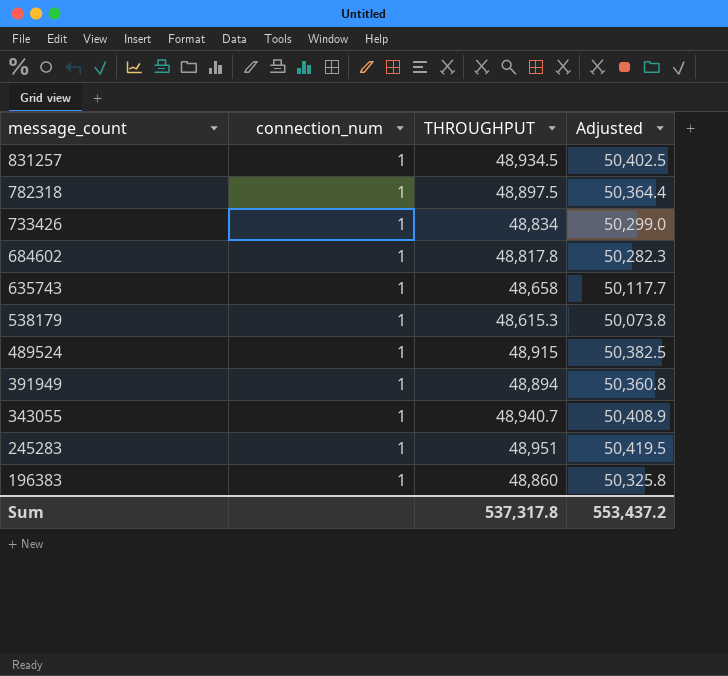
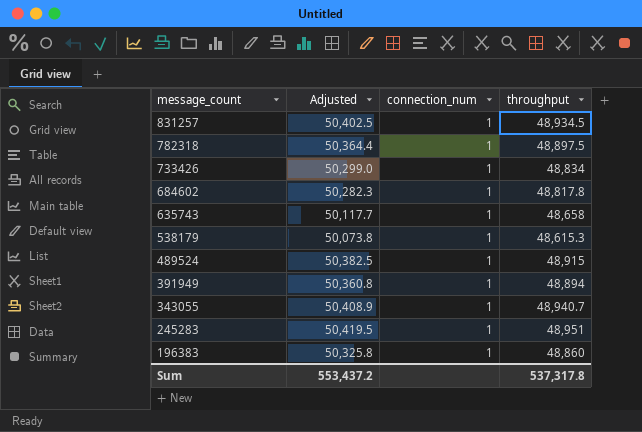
column Adjusted | position: 4 -> 2
column name: THROUGHPUT -> throughput

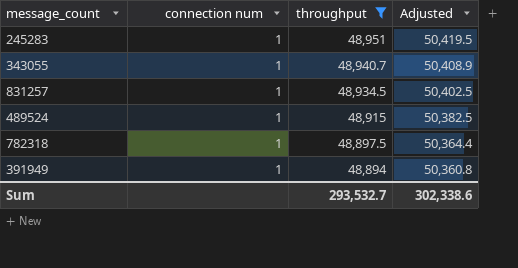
filter: none -> throughput >= 48,894
row order: message_count descending -> throughput descending
column name: connection_num -> connection num
column Adjusted | position: 2 -> 4
Sum | throughput: 537,317.8 -> 293,532.7
Sum | Adjusted: 553,437.2 -> 302,338.6

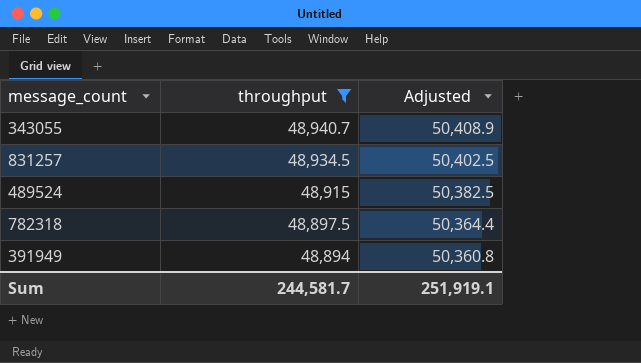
column connection num | position: 2 -> none
row 245283: 1 | 48,951 | 50,419.5 -> none
Sum | throughput: 293,532.7 -> 244,581.7
Sum | Adjusted: 302,338.6 -> 251,919.1

